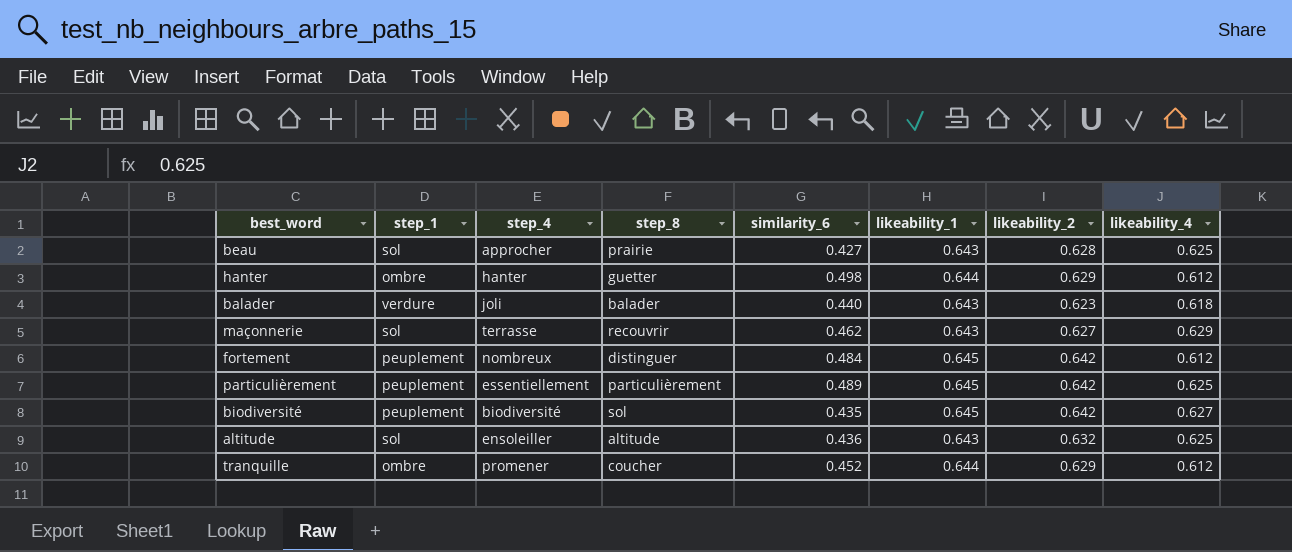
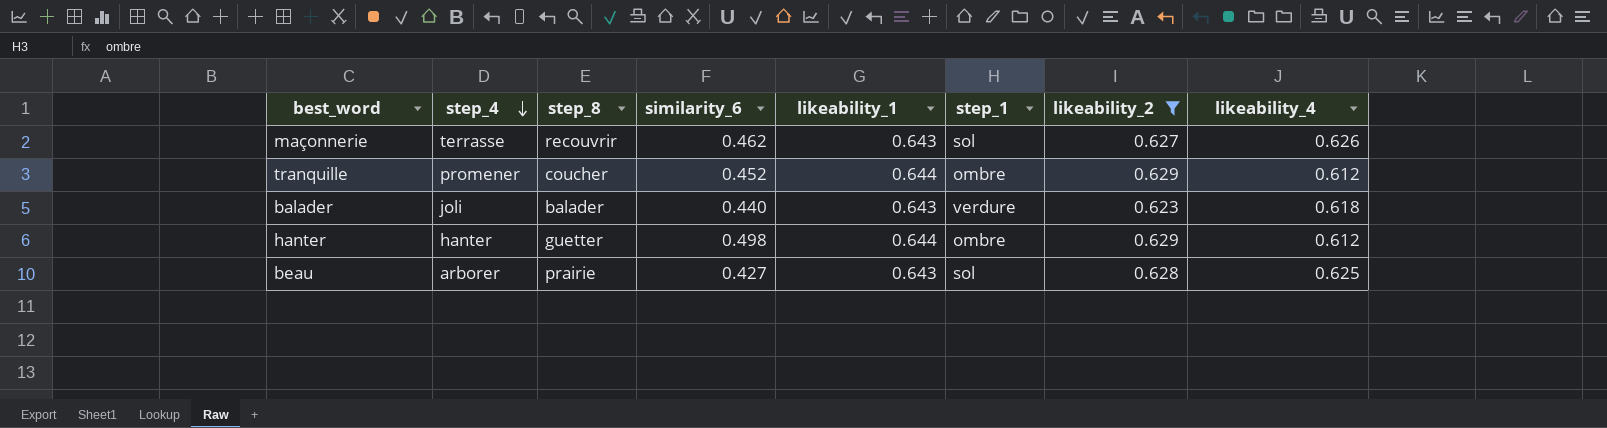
filter: none -> likeability_2 <= 0.629
row order: none -> step_4 descending
column step_1 | position: 2 -> 6
maçonnerie | likeability_4: 0.629 -> 0.626
beau | step_4: approcher -> arborer

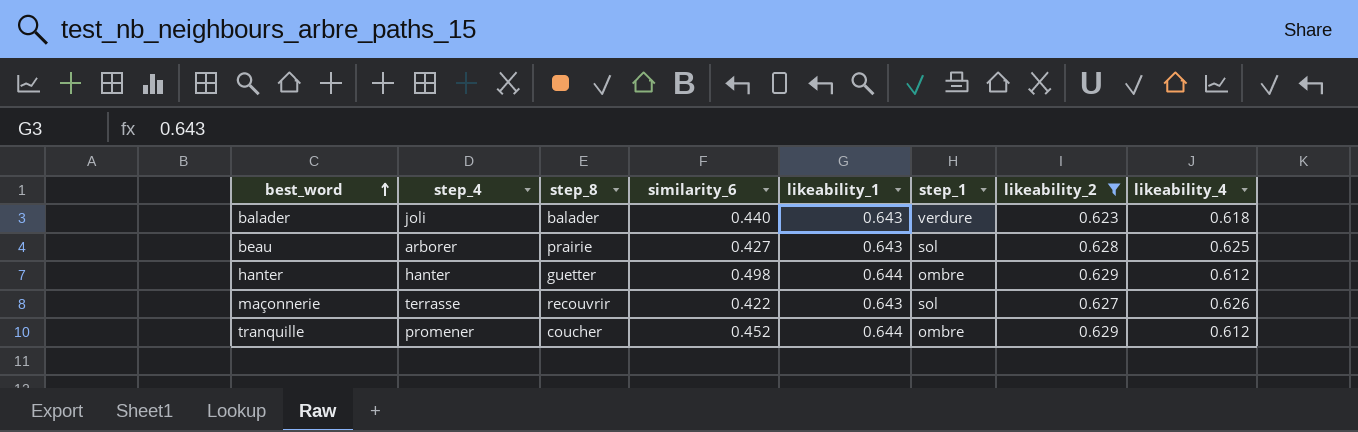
row order: step_4 descending -> best_word ascending
maçonnerie | similarity_6: 0.462 -> 0.422

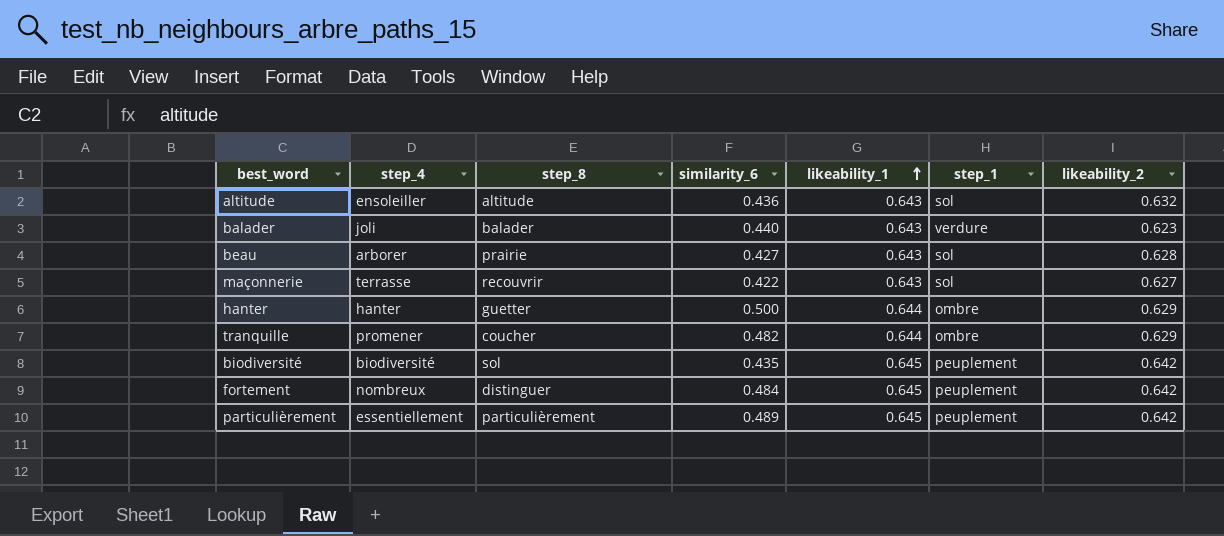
filter: likeability_2 <= 0.629 -> none
row order: best_word ascending -> likeability_1 ascending
column likeability_4 | position: 8 -> none
hanter | similarity_6: 0.498 -> 0.500
tranquille | similarity_6: 0.452 -> 0.482

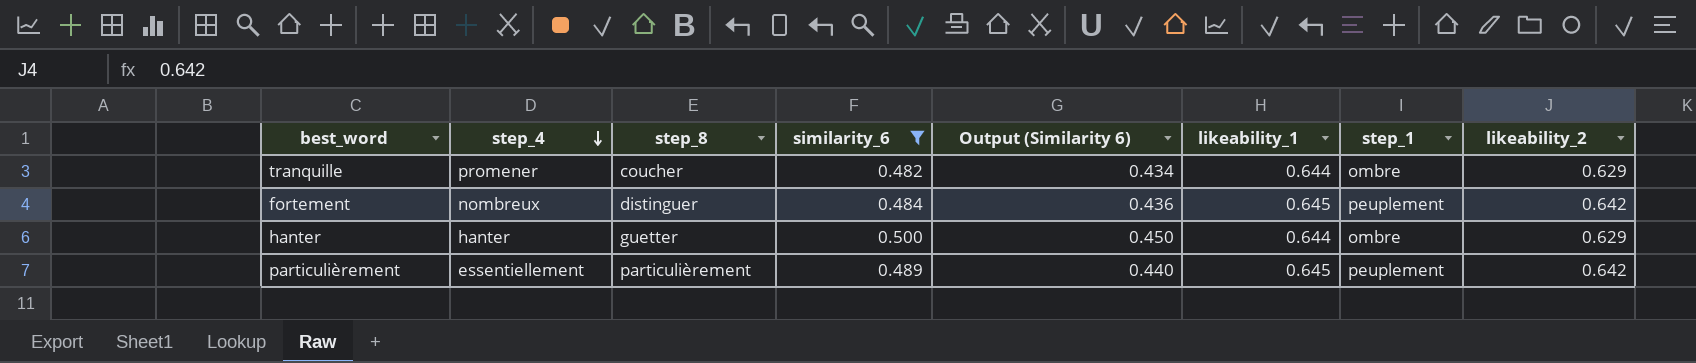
filter: none -> similarity_6 >= 0.482
row order: likeability_1 ascending -> step_4 descending
column Output (Similarity 6) | formula: none -> [similarity_6] * 0.9

